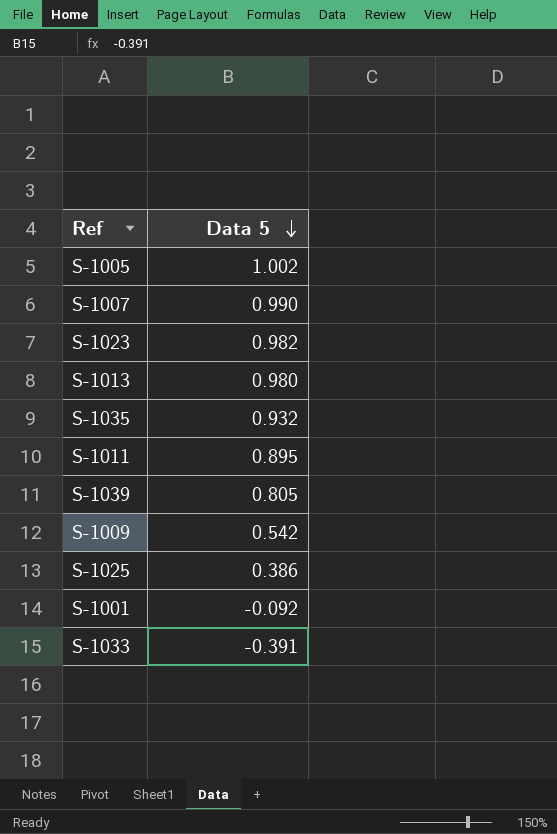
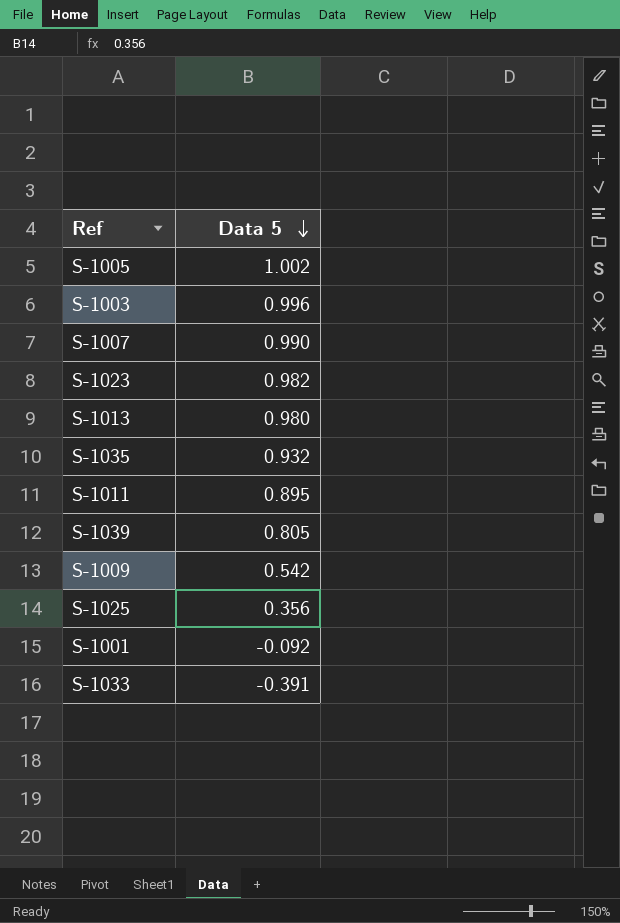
row S-1003: none -> 0.996
S-1025 | Data 5: 0.386 -> 0.356

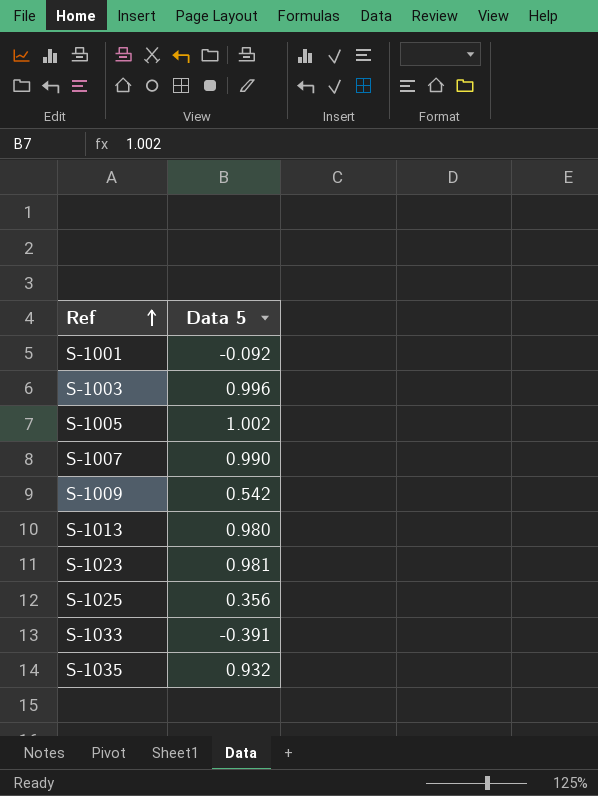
row order: Data 5 descending -> Ref ascending
row S-1011: 0.895 -> none
row S-1039: 0.805 -> none
S-1023 | Data 5: 0.982 -> 0.981

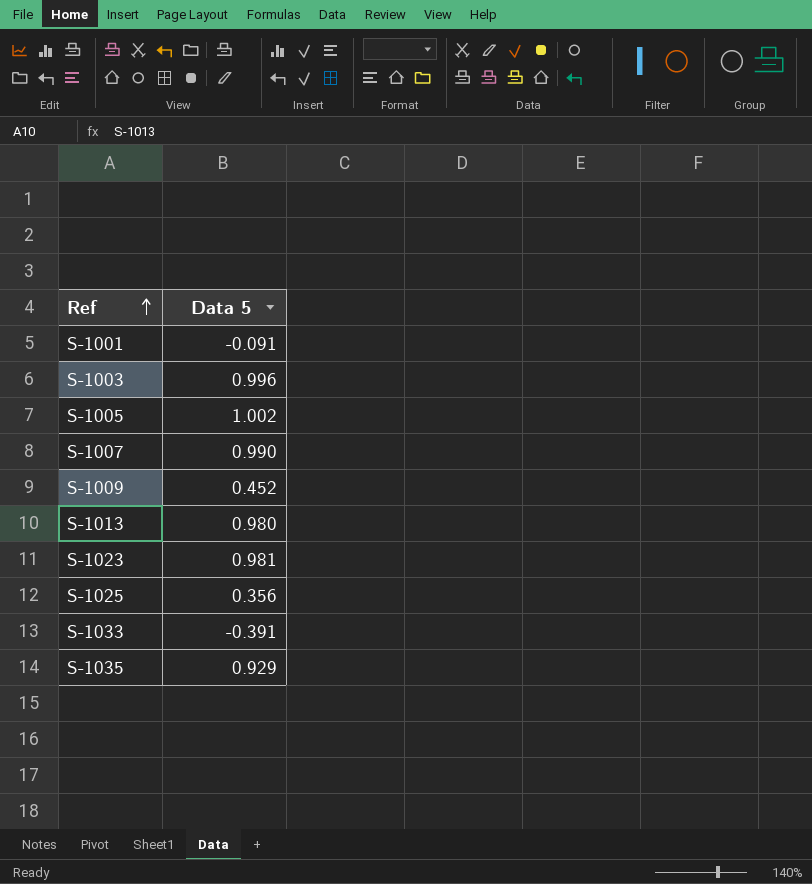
S-1001 | Data 5: -0.092 -> -0.091
S-1009 | Data 5: 0.542 -> 0.452
S-1035 | Data 5: 0.932 -> 0.929

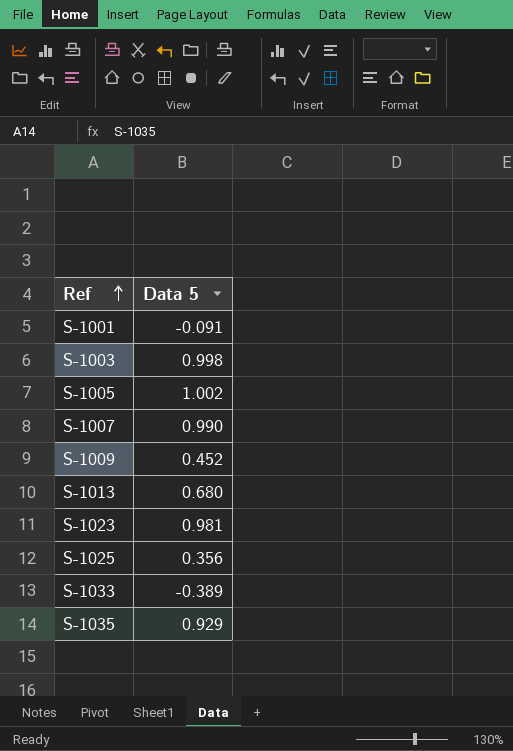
S-1003 | Data 5: 0.996 -> 0.998
S-1013 | Data 5: 0.980 -> 0.680
S-1033 | Data 5: -0.391 -> -0.389

